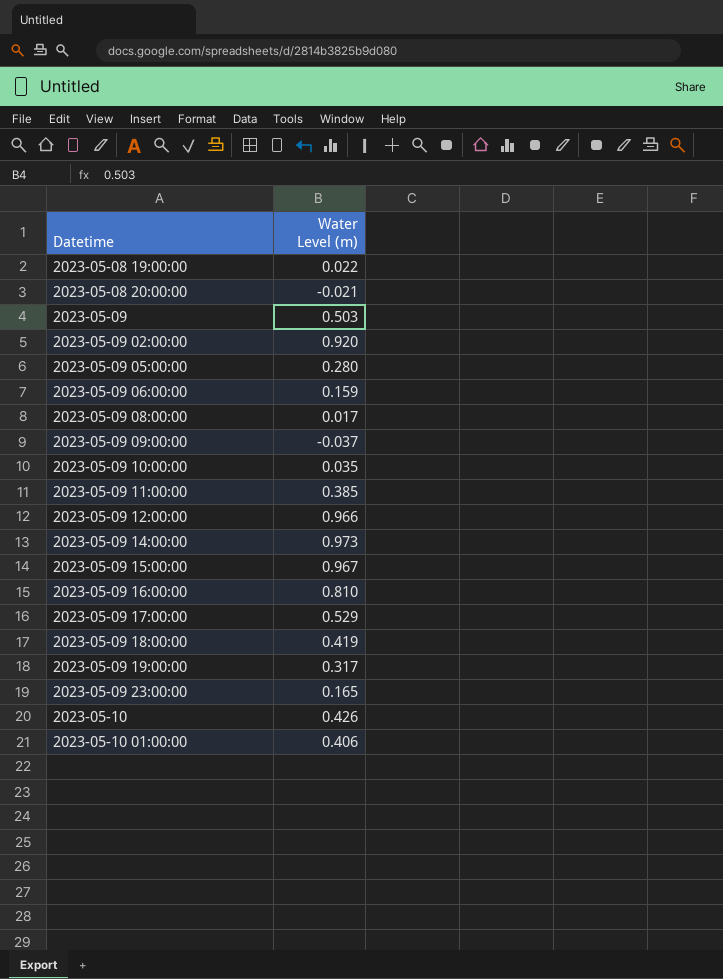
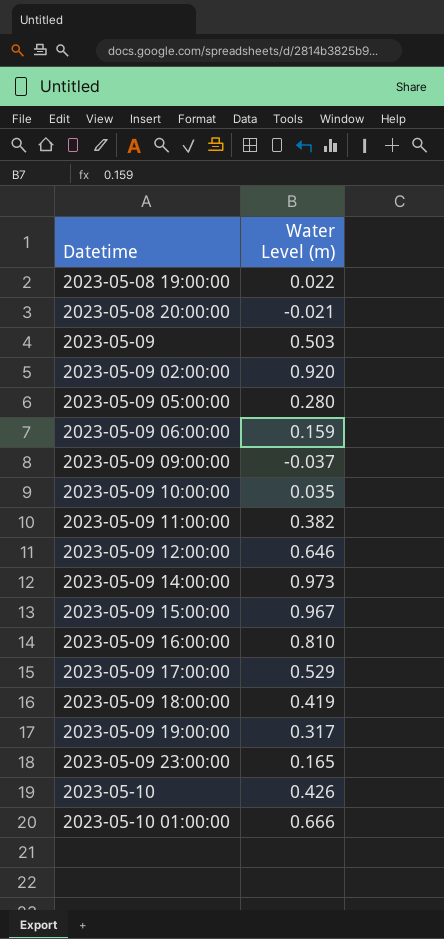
row 2023-05-09 08:00:00: 0.017 -> none
2023-05-09 11:00:00 | Water Level (m): 0.385 -> 0.382
2023-05-09 12:00:00 | Water Level (m): 0.966 -> 0.646
2023-05-10 01:00:00 | Water Level (m): 0.406 -> 0.666

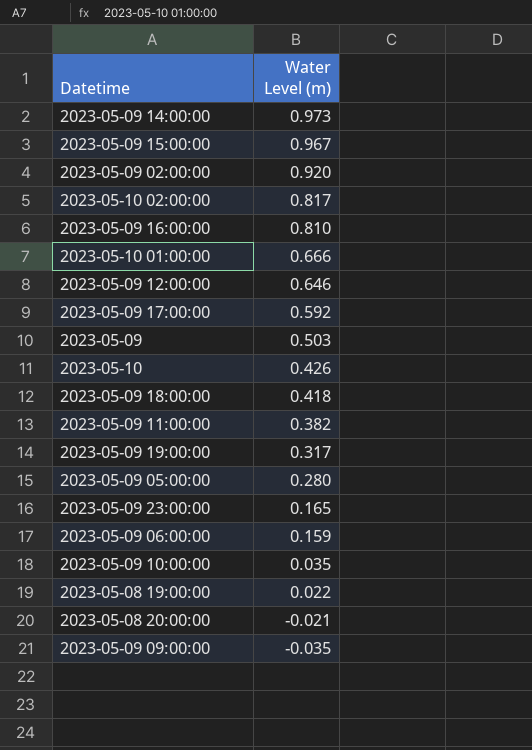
row order: Datetime ascending -> Water Level (m) descending
row 2023-05-10 02:00:00: none -> 0.817
2023-05-09 17:00:00 | Water Level (m): 0.529 -> 0.592
2023-05-09 18:00:00 | Water Level (m): 0.419 -> 0.418
2023-05-09 09:00:00 | Water Level (m): -0.037 -> -0.035

